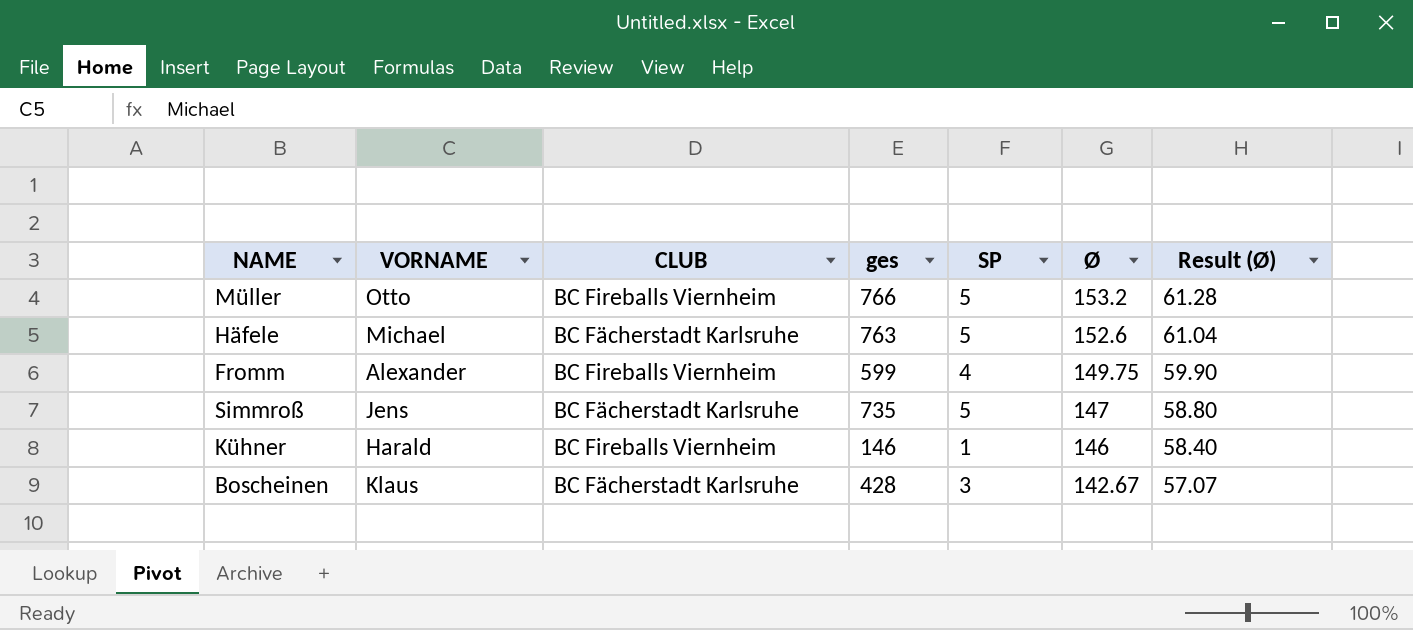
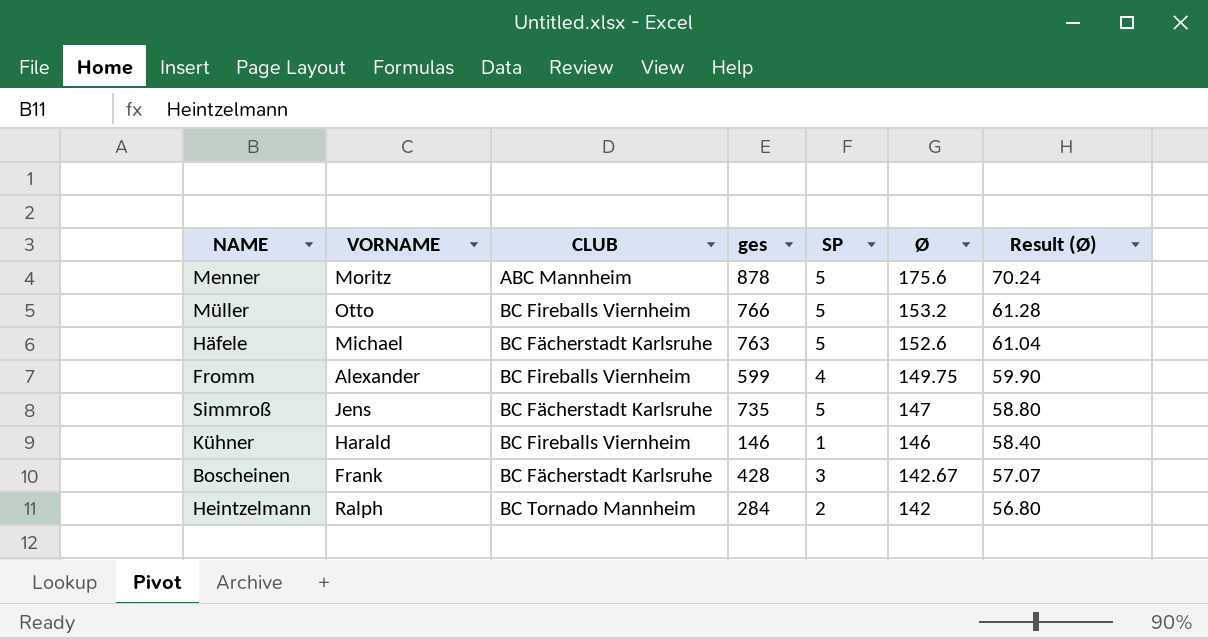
row Menner: none -> Moritz | ABC Mannheim | 878 | 5 | 175.6 | 70.24
Boscheinen | VORNAME: Klaus -> Frank
row Heintzelmann: none -> Ralph | BC Tornado Mannheim | 284 | 2 | 142 | 56.80

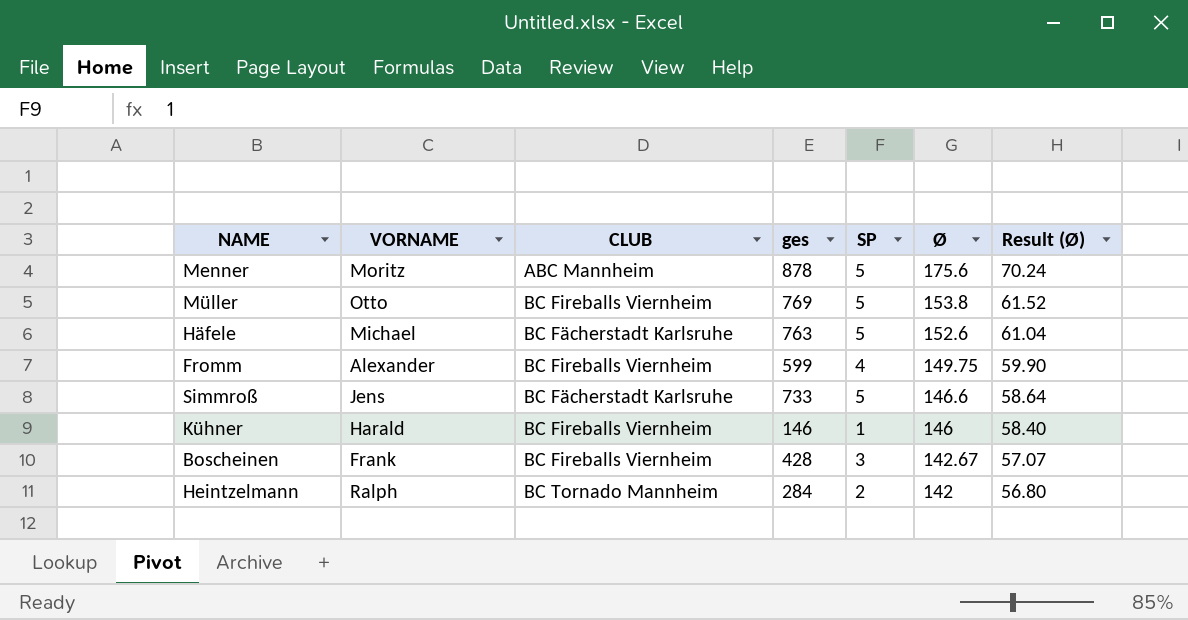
Müller | ges: 766 -> 769
Müller | Ø: 153.2 -> 153.8
Müller | Result (Ø): 61.28 -> 61.52
Simmroß | ges: 735 -> 733
Simmroß | Ø: 147 -> 146.6
Simmroß | Result (Ø): 58.80 -> 58.64
Boscheinen | CLUB: BC Fächerstadt Karlsruhe -> BC Fireballs Viernheim

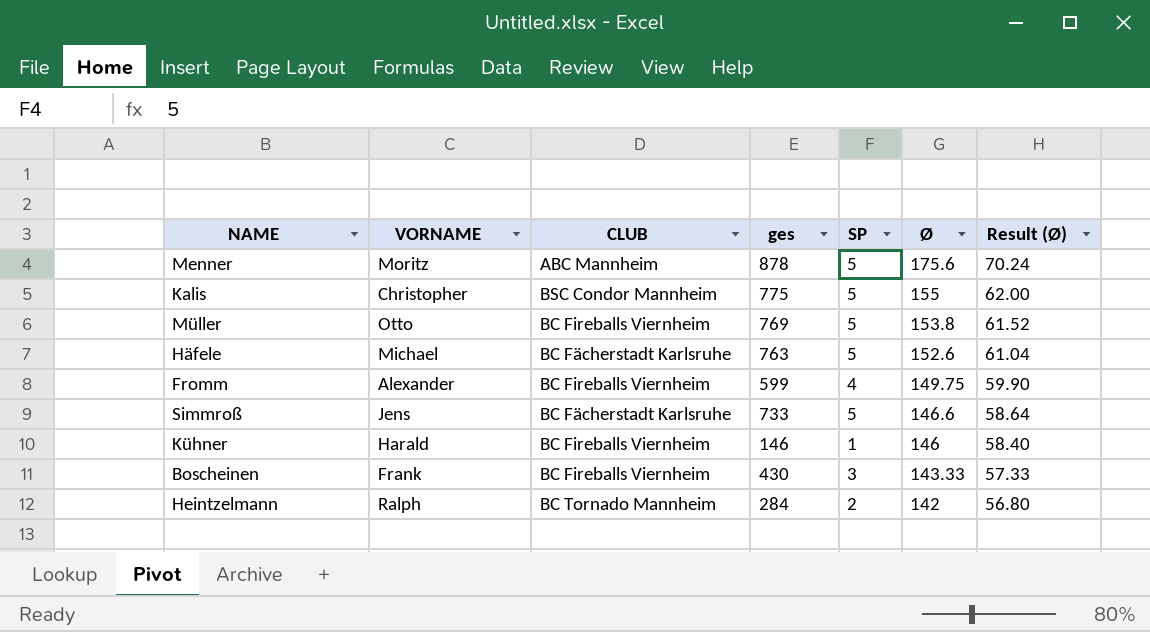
row Kalis: none -> Christopher | BSC Condor Mannheim | 775 | 5 | 155 | 62.00
Boscheinen | ges: 428 -> 430
Boscheinen | Ø: 142.67 -> 143.33
Boscheinen | Result (Ø): 57.07 -> 57.33

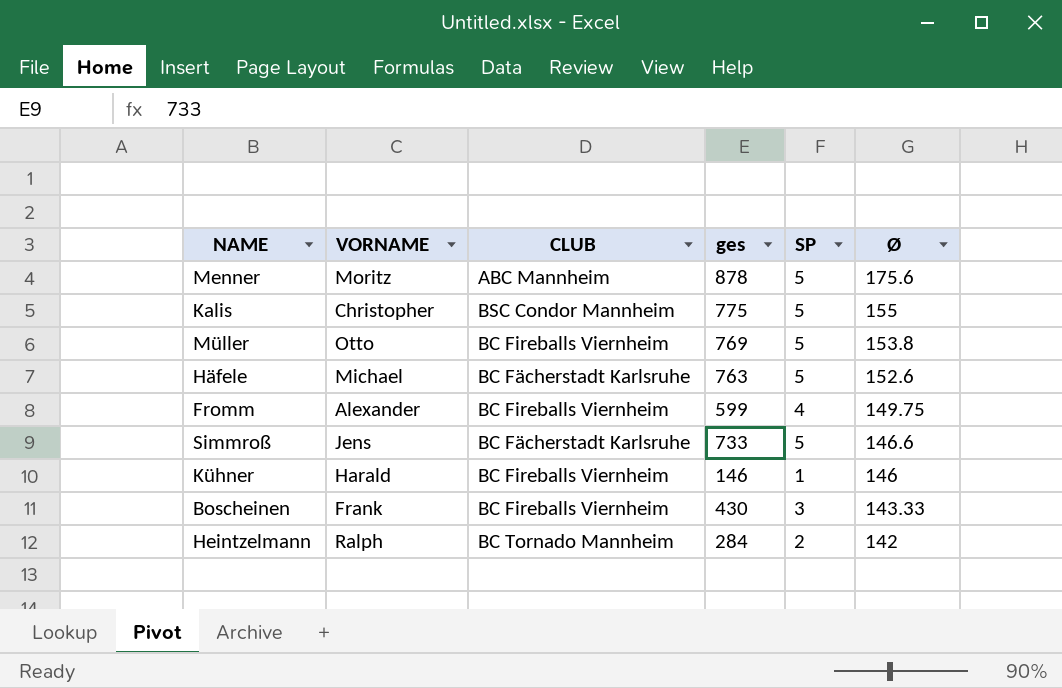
column Result (Ø) | formula: [Ø] * 0.4 -> none

